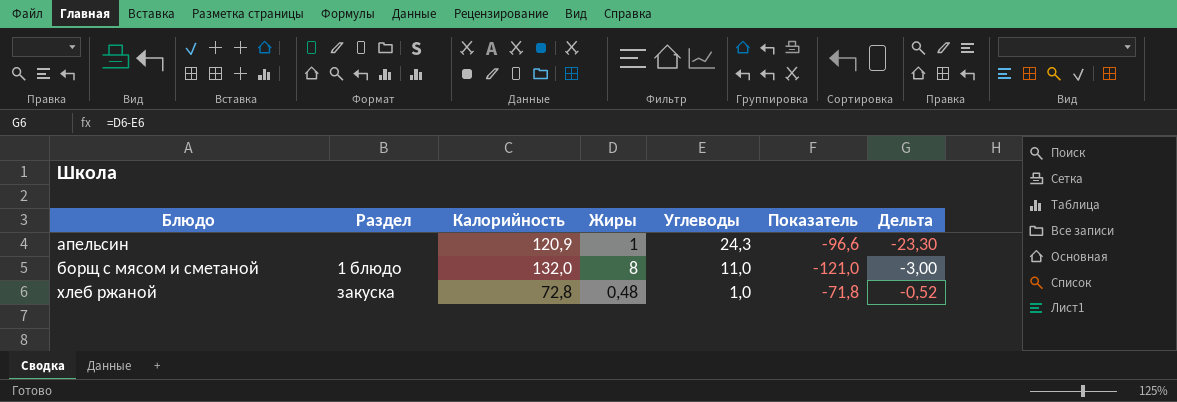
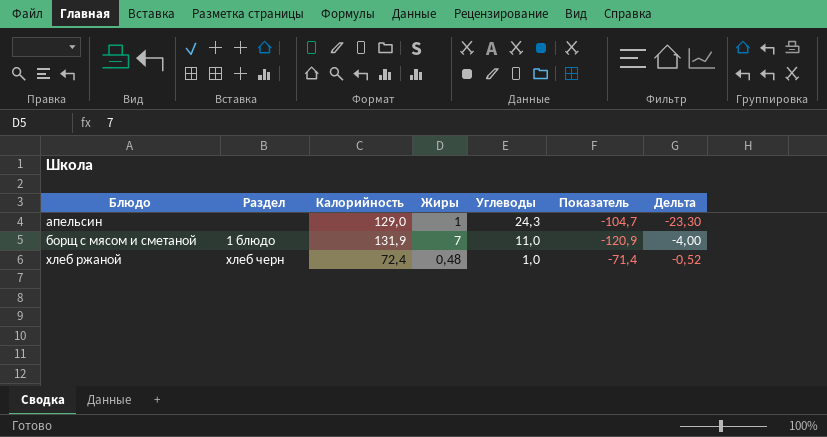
апельсин | Калорийность: 120,9 -> 129,0
апельсин | Показатель: -96,6 -> -104,7
борщ с мясом и сметаной | Калорийность: 132,0 -> 131,9
борщ с мясом и сметаной | Жиры: 8 -> 7
борщ с мясом и сметаной | Показатель: -121,0 -> -120,9
борщ с мясом и сметаной | Дельта: -3,00 -> -4,00
хлеб ржаной | Раздел: закуска -> хлеб черн
хлеб ржаной | Калорийность: 72,8 -> 72,4
хлеб ржаной | Показатель: -71,8 -> -71,4

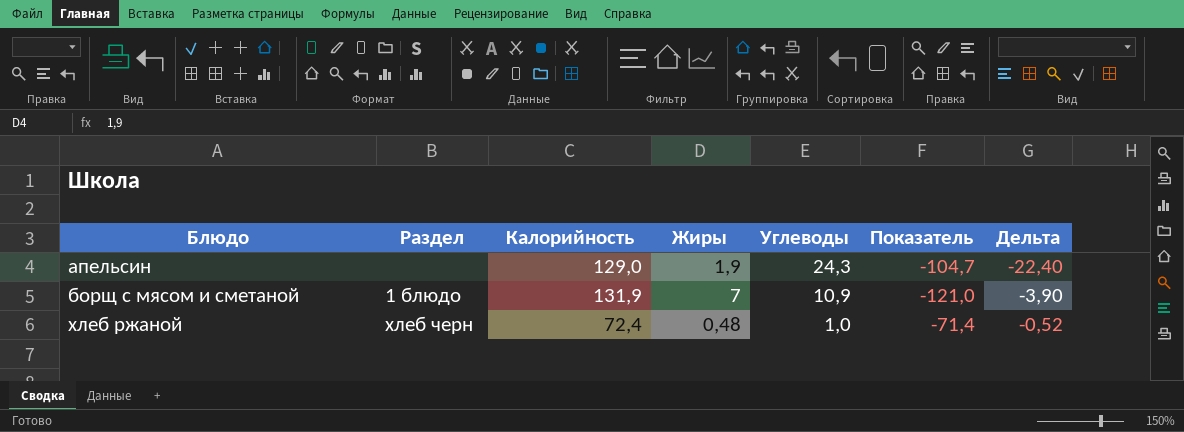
апельсин | Жиры: 1 -> 1,9
апельсин | Дельта: -23,30 -> -22,40
борщ с мясом и сметаной | Углеводы: 11,0 -> 10,9
борщ с мясом и сметаной | Показатель: -120,9 -> -121,0
борщ с мясом и сметаной | Дельта: -4,00 -> -3,90

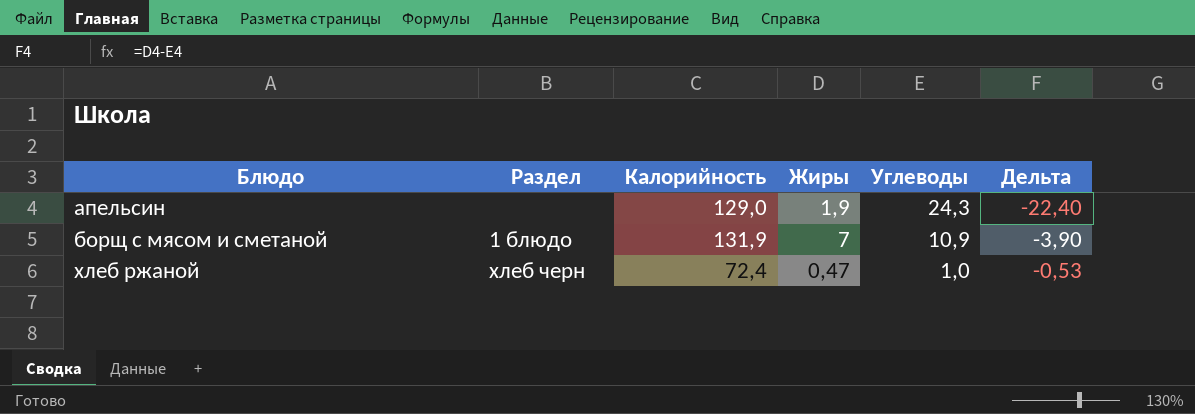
column Показатель | formula: [Углеводы] - [Калорийность] -> none
хлеб ржаной | Жиры: 0,48 -> 0,47
хлеб ржаной | Дельта: -0,52 -> -0,53

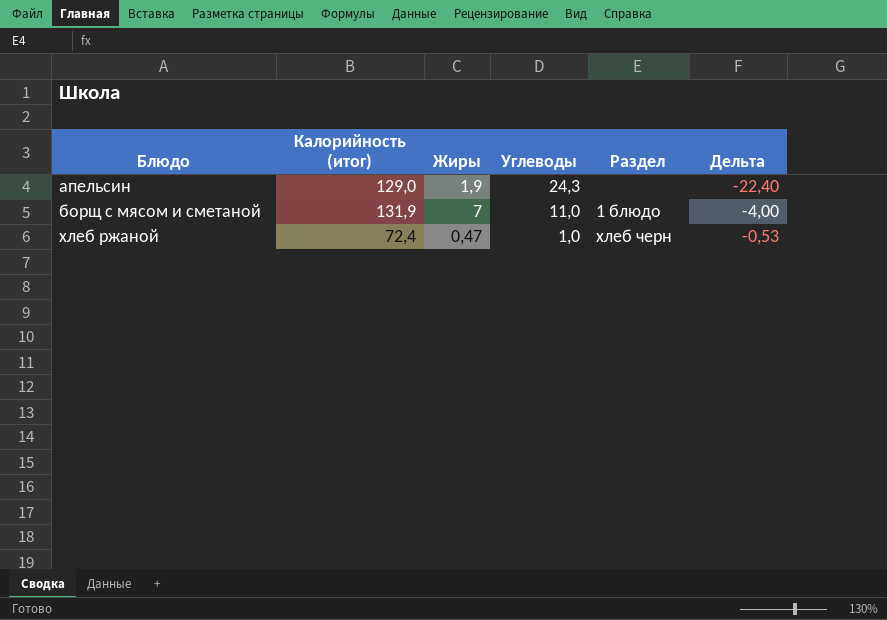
column name: Калорийность -> Калорийность (итог)
column Раздел | position: 2 -> 5
борщ с мясом и сметаной | Углеводы: 10,9 -> 11,0
борщ с мясом и сметаной | Дельта: -3,90 -> -4,00

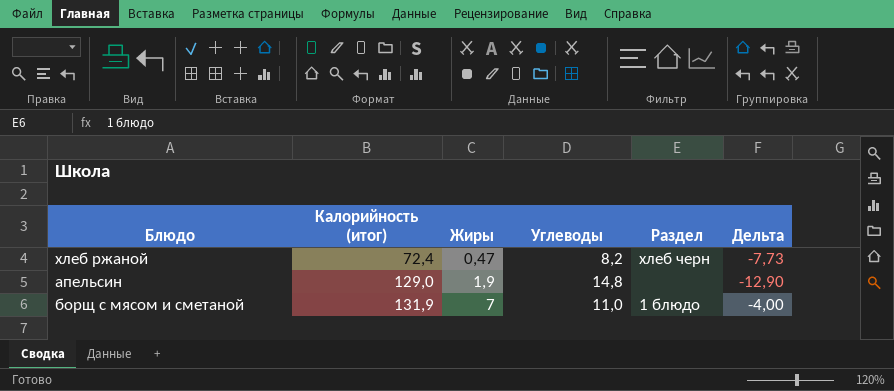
row order: Блюдо ascending -> Калорийность (итог) ascending
хлеб ржаной | Углеводы: 1,0 -> 8,2
хлеб ржаной | Дельта: -0,53 -> -7,73
апельсин | Углеводы: 24,3 -> 14,8
апельсин | Дельта: -22,40 -> -12,90

